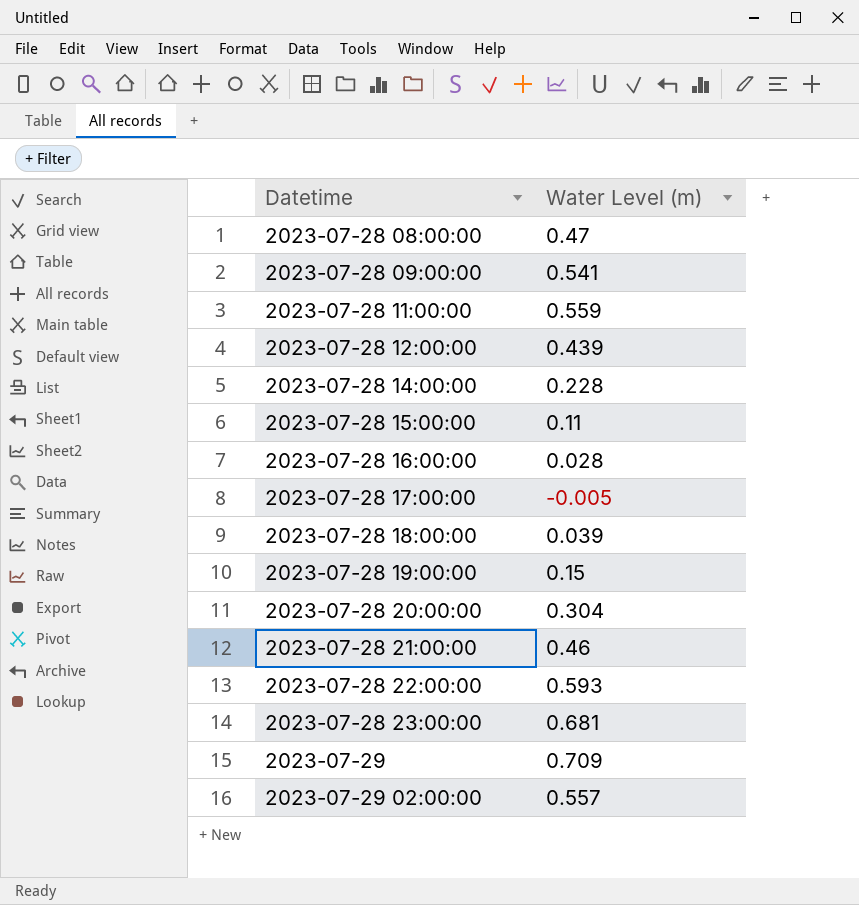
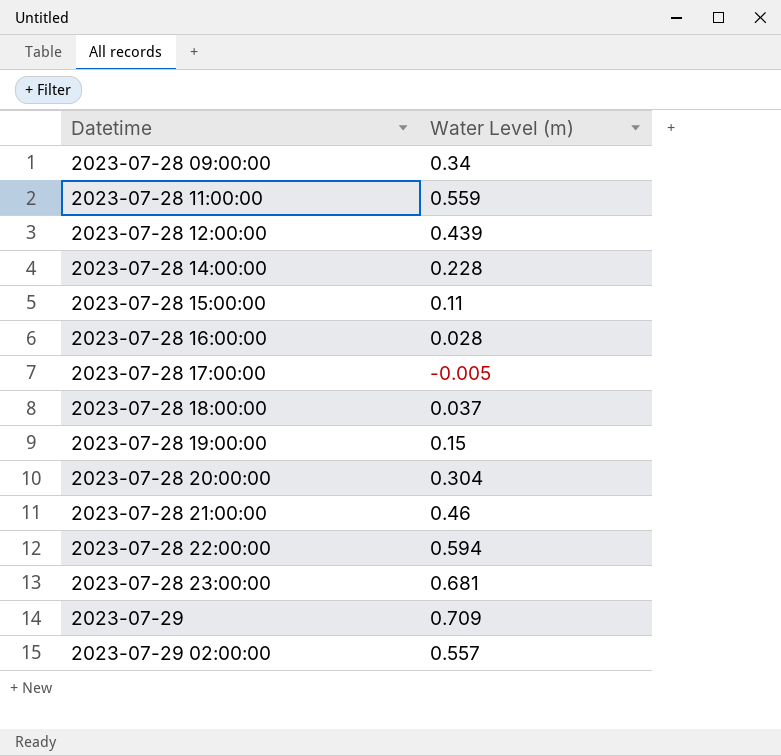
row 2023-07-28 08:00:00: 0.47 -> none
2023-07-28 09:00:00 | Water Level (m): 0.541 -> 0.34
2023-07-28 18:00:00 | Water Level (m): 0.039 -> 0.037
2023-07-28 22:00:00 | Water Level (m): 0.593 -> 0.594

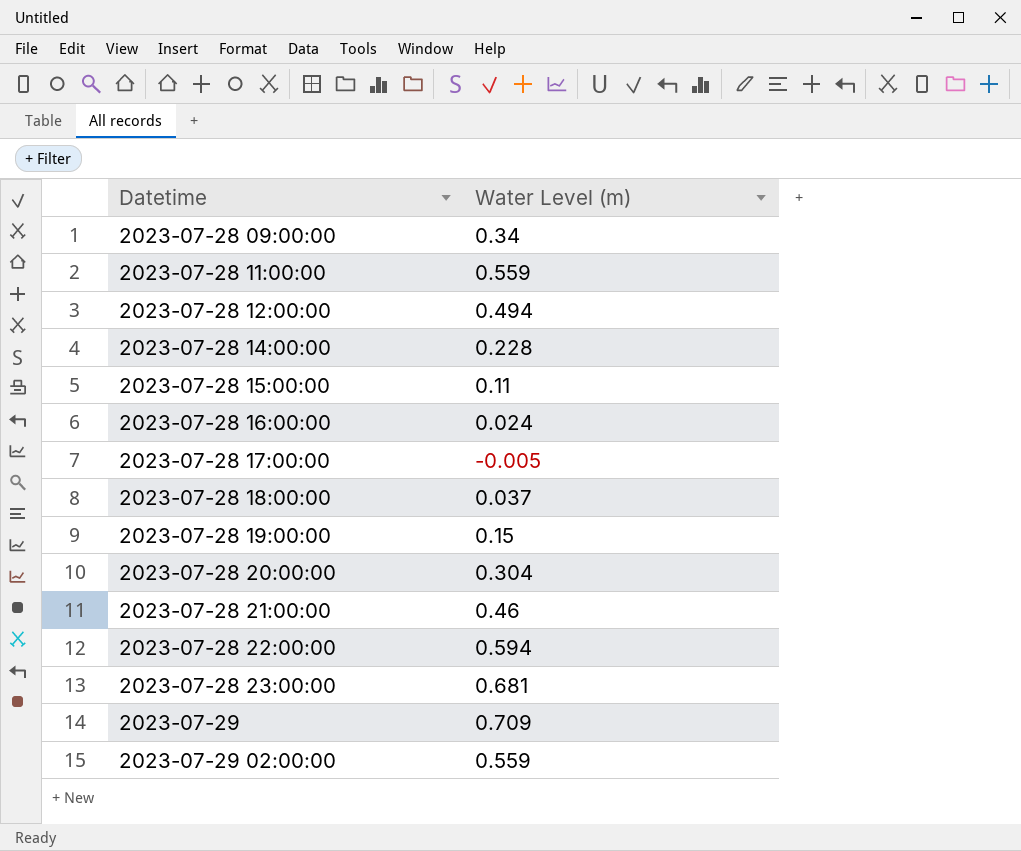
2023-07-28 12:00:00 | Water Level (m): 0.439 -> 0.494
2023-07-28 16:00:00 | Water Level (m): 0.028 -> 0.024
2023-07-29 02:00:00 | Water Level (m): 0.557 -> 0.559

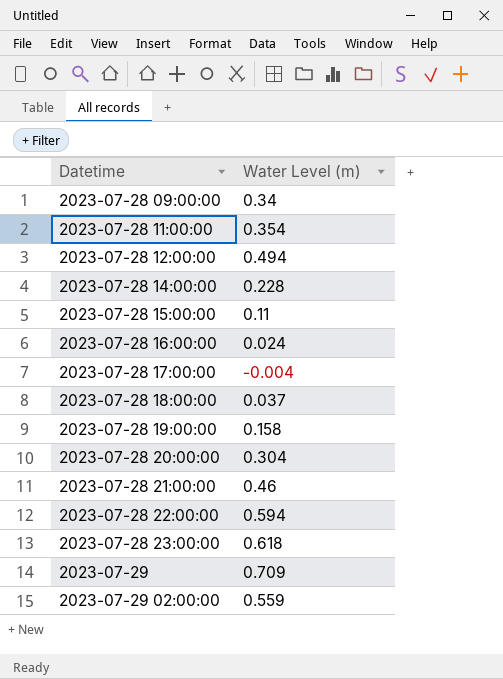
2023-07-28 11:00:00 | Water Level (m): 0.559 -> 0.354
2023-07-28 17:00:00 | Water Level (m): -0.005 -> -0.004
2023-07-28 19:00:00 | Water Level (m): 0.15 -> 0.158
2023-07-28 23:00:00 | Water Level (m): 0.681 -> 0.618

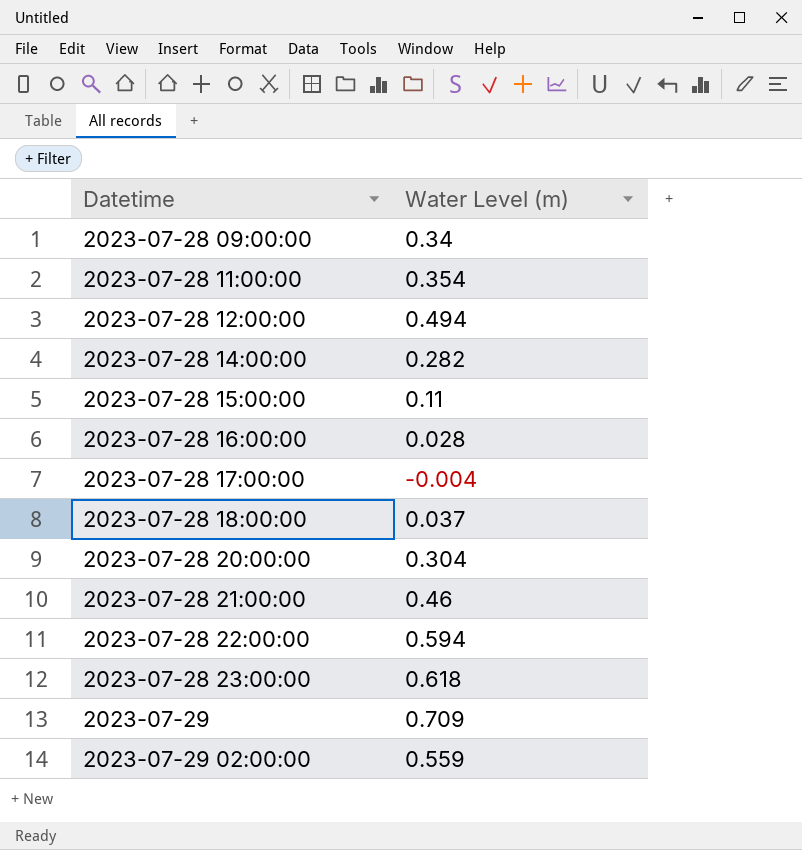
row 2023-07-28 19:00:00: 0.158 -> none
2023-07-28 14:00:00 | Water Level (m): 0.228 -> 0.282
2023-07-28 16:00:00 | Water Level (m): 0.024 -> 0.028

